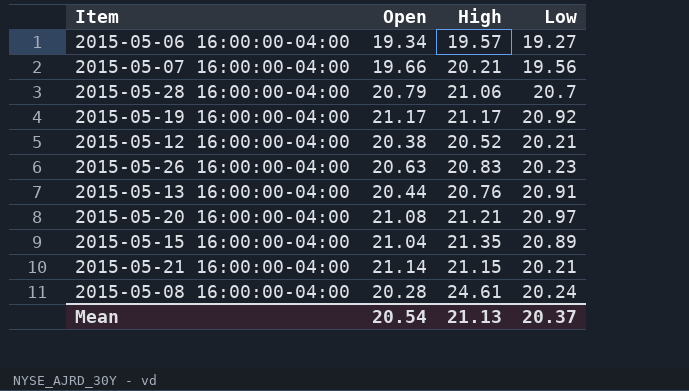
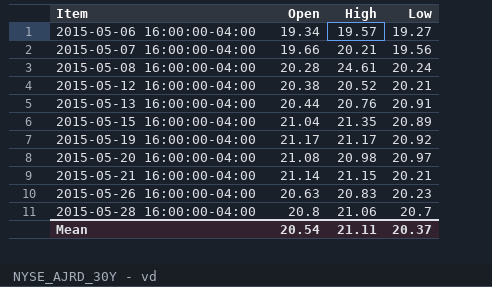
row order: none -> Item ascending
2015-05-20 16:00:00-04:00 | High: 21.21 -> 20.98
2015-05-28 16:00:00-04:00 | Open: 20.79 -> 20.8
Mean | High: 21.13 -> 21.11

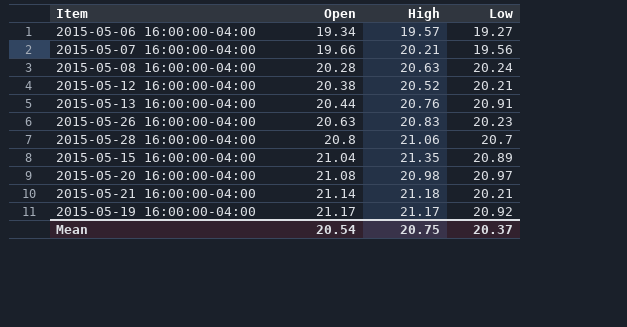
row order: Item ascending -> Open ascending
2015-05-08 16:00:00-04:00 | High: 24.61 -> 20.63
2015-05-21 16:00:00-04:00 | High: 21.15 -> 21.18
Mean | High: 21.11 -> 20.75

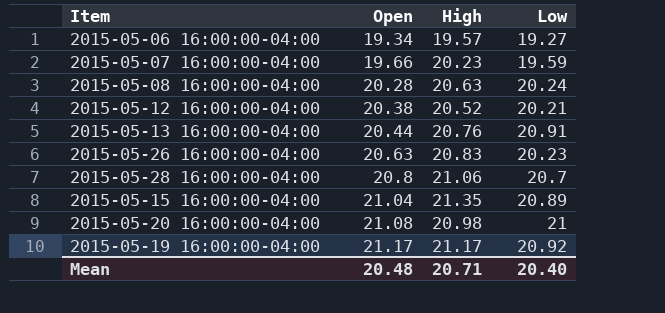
row 2015-05-21 16:00:00-04:00: 21.14 | 21.18 | 20.21 -> none
2015-05-07 16:00:00-04:00 | High: 20.21 -> 20.23
2015-05-07 16:00:00-04:00 | Low: 19.56 -> 19.59
2015-05-20 16:00:00-04:00 | Low: 20.97 -> 21
Mean | Open: 20.54 -> 20.48
Mean | High: 20.75 -> 20.71
Mean | Low: 20.37 -> 20.40

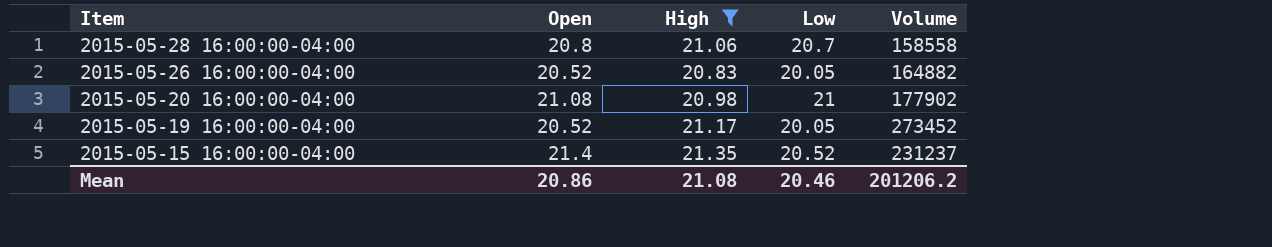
filter: none -> High >= 20.83
row order: Open ascending -> Item descending
column Volume | position: none -> 5
2015-05-26 16:00:00-04:00 | Open: 20.63 -> 20.52
2015-05-26 16:00:00-04:00 | Low: 20.23 -> 20.05
2015-05-19 16:00:00-04:00 | Open: 21.17 -> 20.52
2015-05-19 16:00:00-04:00 | Low: 20.92 -> 20.05
2015-05-15 16:00:00-04:00 | Open: 21.04 -> 21.4
2015-05-15 16:00:00-04:00 | Low: 20.89 -> 20.52
Mean | Open: 20.48 -> 20.86
Mean | High: 20.71 -> 21.08
Mean | Low: 20.40 -> 20.46

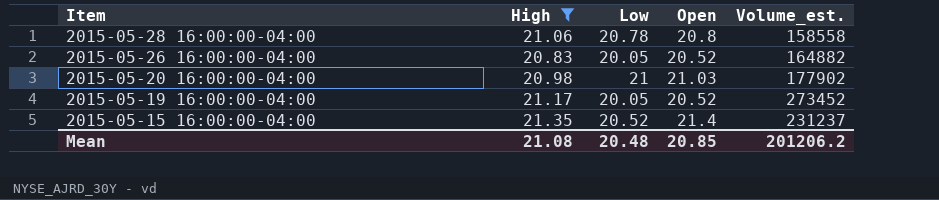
column Open | position: 2 -> 4
column name: Volume -> Volume_est.
2015-05-28 16:00:00-04:00 | Low: 20.7 -> 20.78
2015-05-20 16:00:00-04:00 | Open: 21.08 -> 21.03
Mean | Low: 20.46 -> 20.48
Mean | Open: 20.86 -> 20.85

